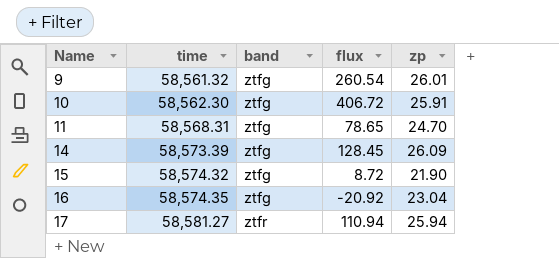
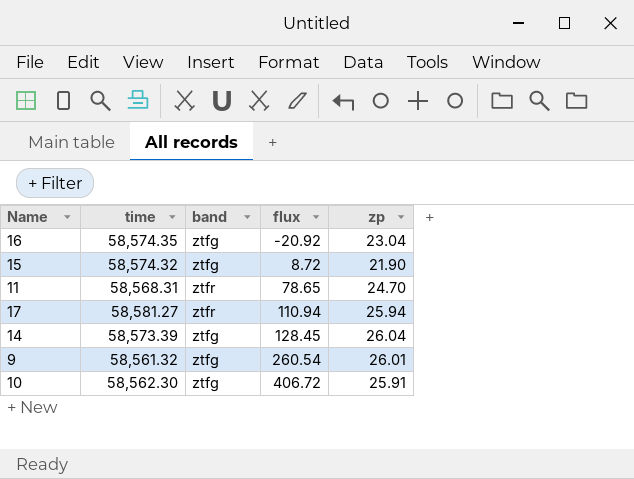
row order: Name ascending -> flux ascending
11 | band: ztfg -> ztfr
14 | zp: 26.09 -> 26.04

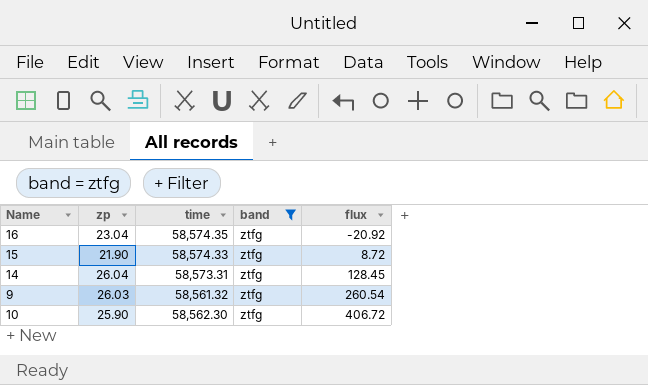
filter: none -> band = ztfg
column zp | position: 5 -> 2
15 | time: 58,574.32 -> 58,574.33
14 | time: 58,573.39 -> 58,573.31
9 | zp: 26.01 -> 26.03
10 | zp: 25.91 -> 25.90

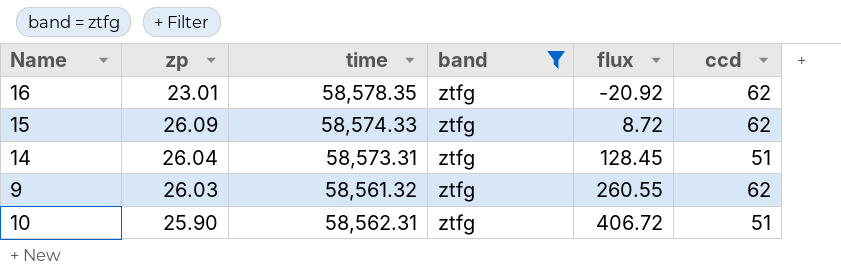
column ccd | position: none -> 6
16 | zp: 23.04 -> 23.01
16 | time: 58,574.35 -> 58,578.35
15 | zp: 21.90 -> 26.09
9 | flux: 260.54 -> 260.55
10 | time: 58,562.30 -> 58,562.31

